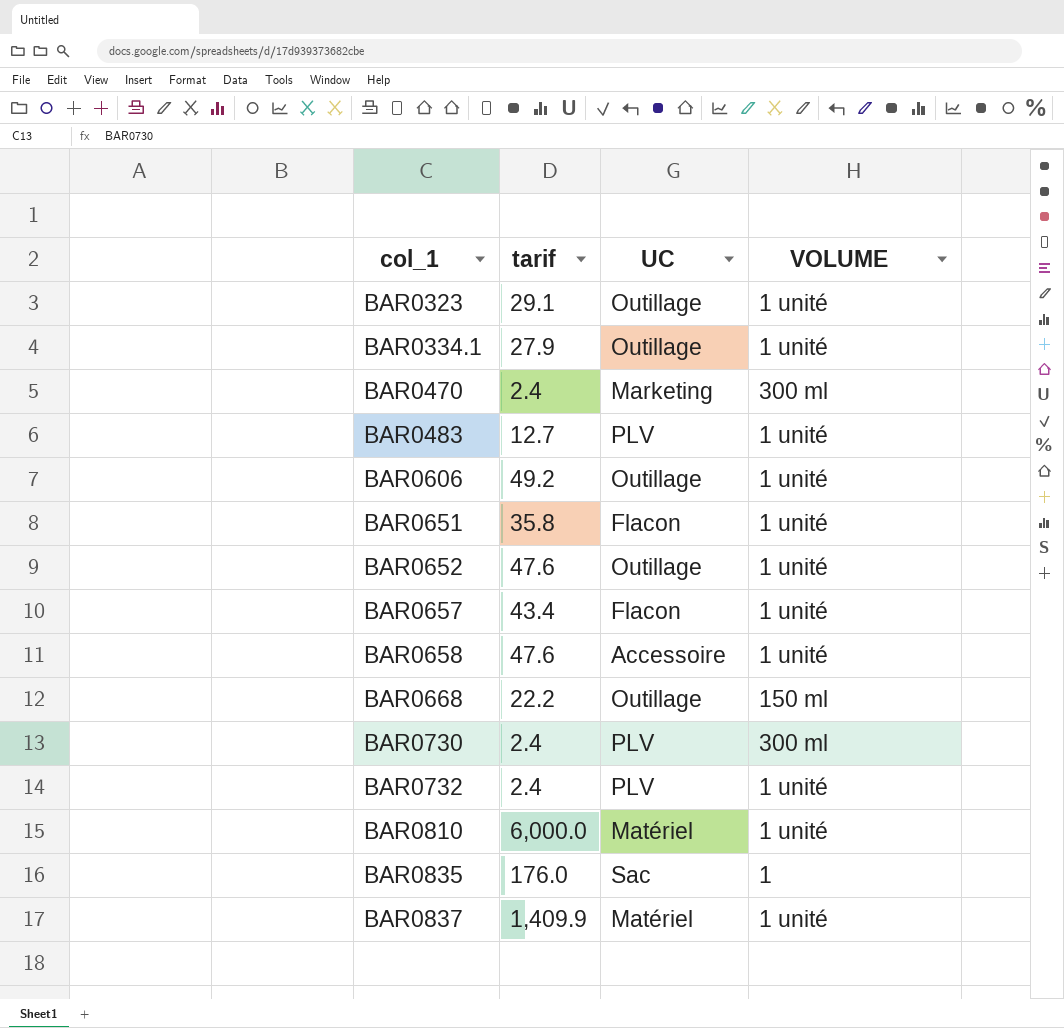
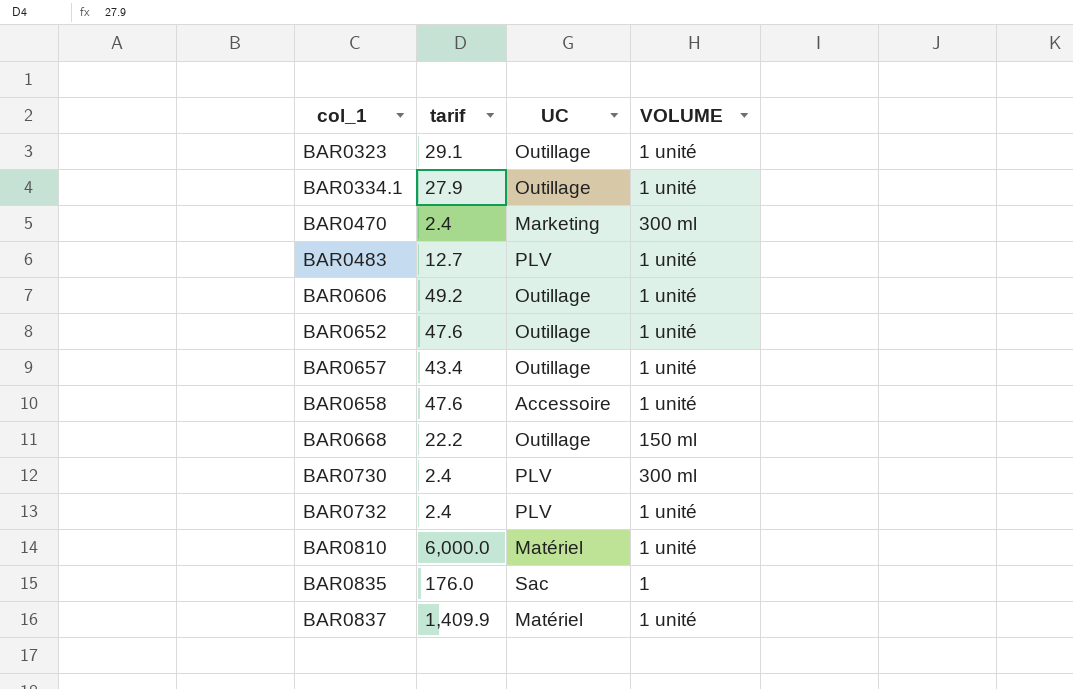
row BAR0651: 35.8 | Flacon | 1 unité -> none
BAR0657 | UC: Flacon -> Outillage

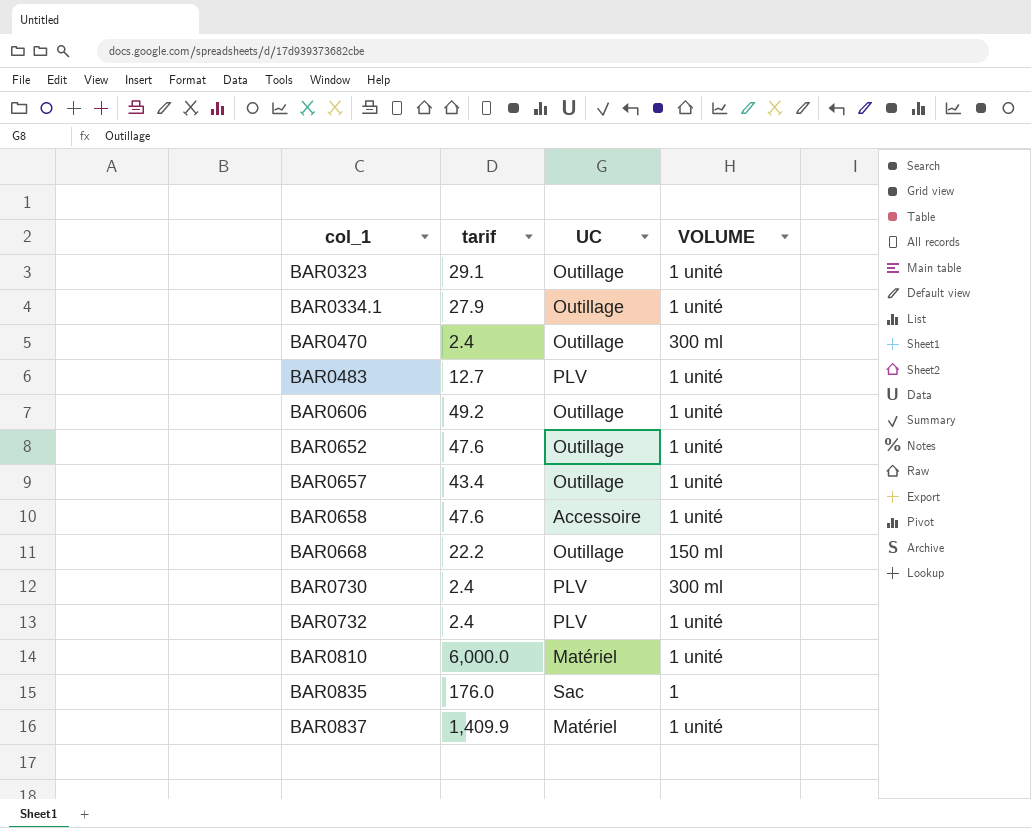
BAR0470 | UC: Marketing -> Outillage

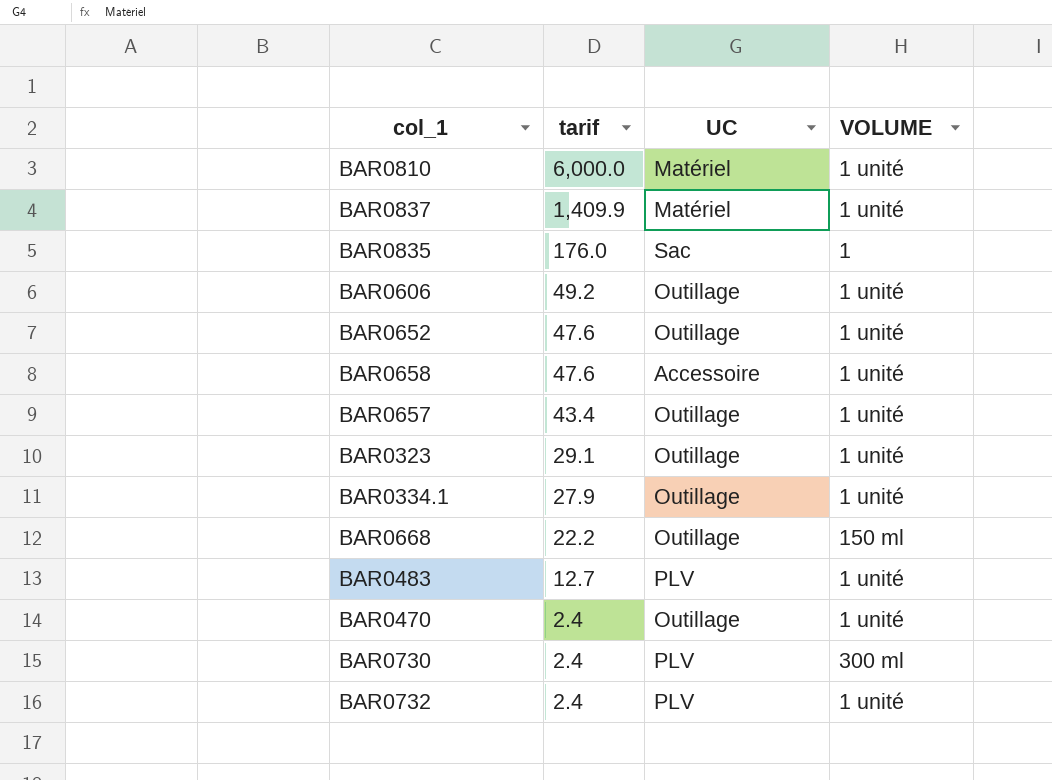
row order: col_1 ascending -> tarif descending
BAR0470 | VOLUME: 300 ml -> 1 unité

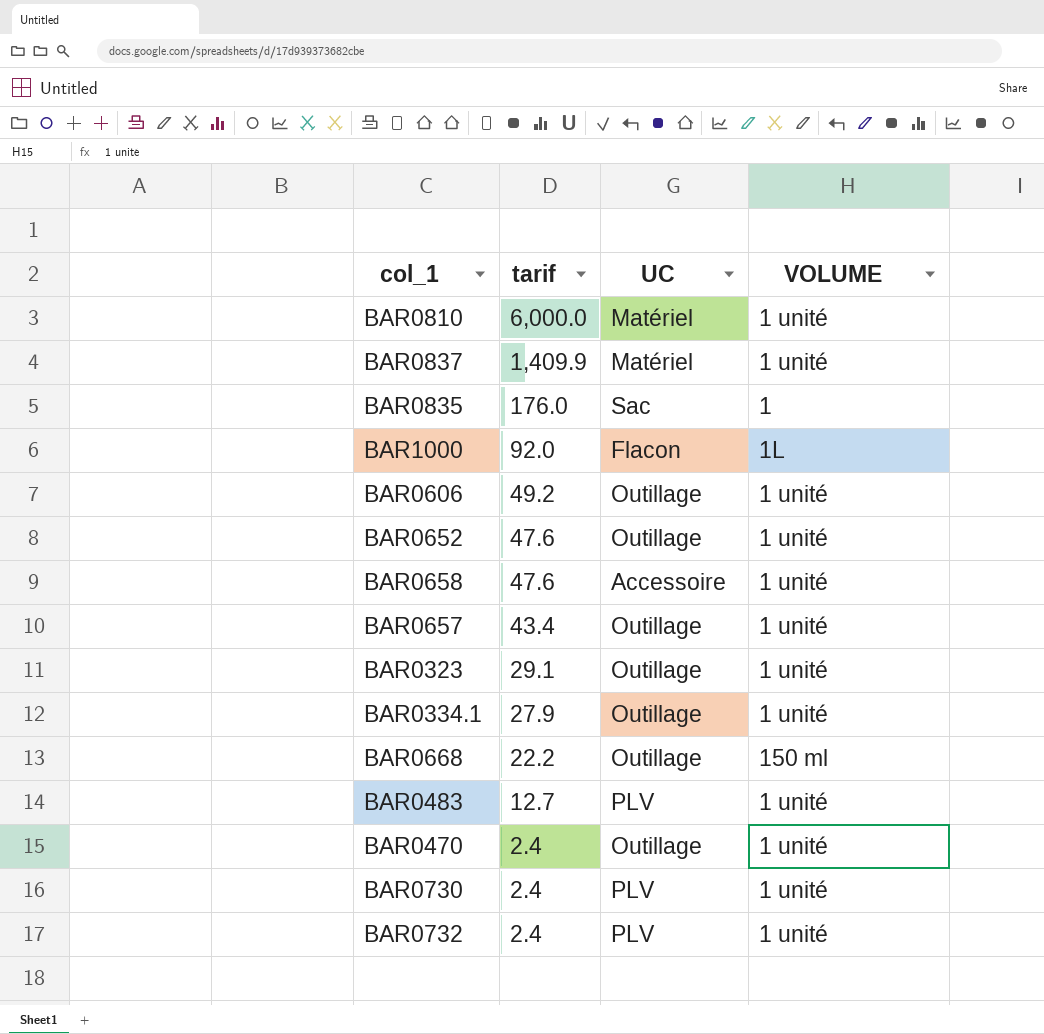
row BAR1000: none -> 92.0 | Flacon | 1L
BAR0730 | VOLUME: 300 ml -> 1 unité

